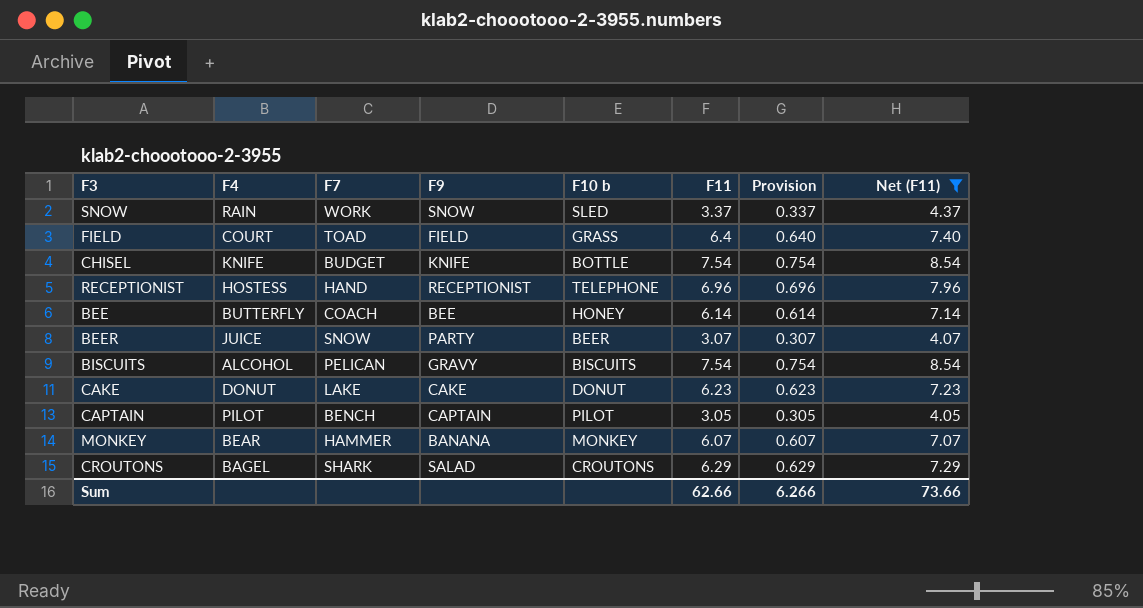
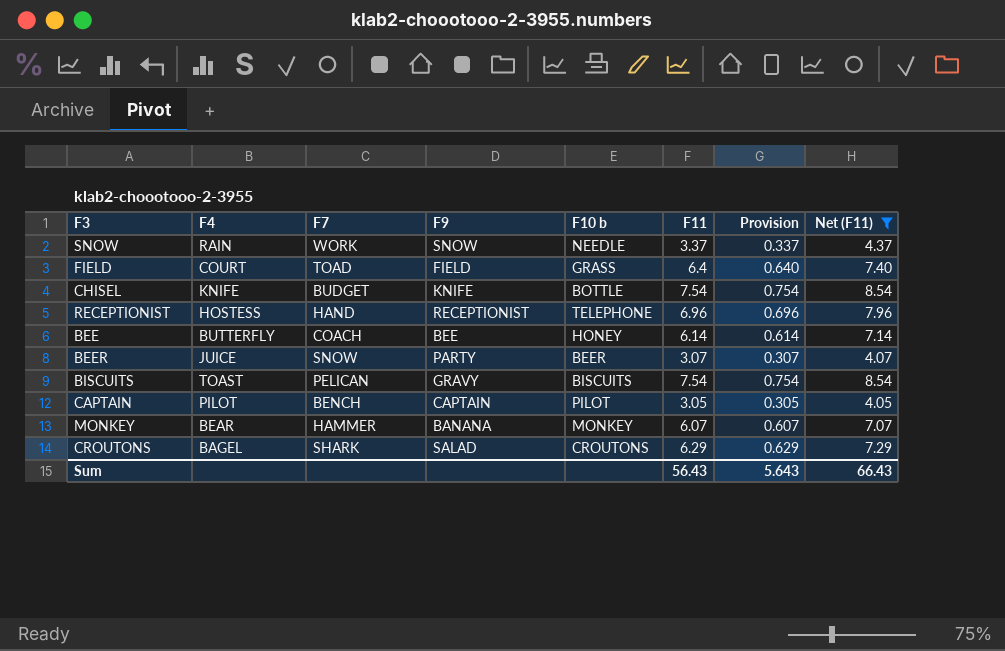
row CAKE: DONUT | LAKE | CAKE | DONUT | 6.23 | 0.623 | 7.23 -> none
SNOW | F10 b: SLED -> NEEDLE
BISCUITS | F4: ALCOHOL -> TOAST
Sum | F11: 62.66 -> 56.43
Sum | Provision: 6.266 -> 5.643
Sum | Net (F11): 73.66 -> 66.43

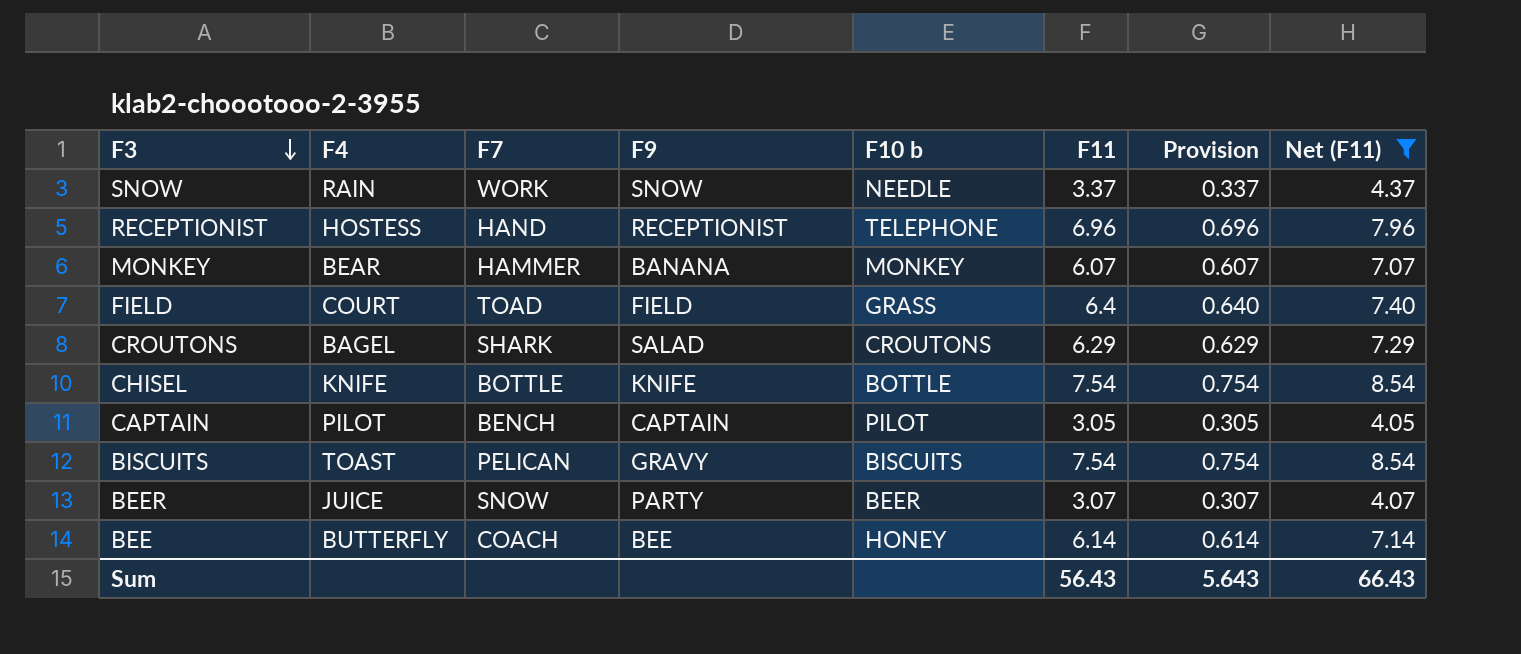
row order: none -> F3 descending
CHISEL | F7: BUDGET -> BOTTLE

